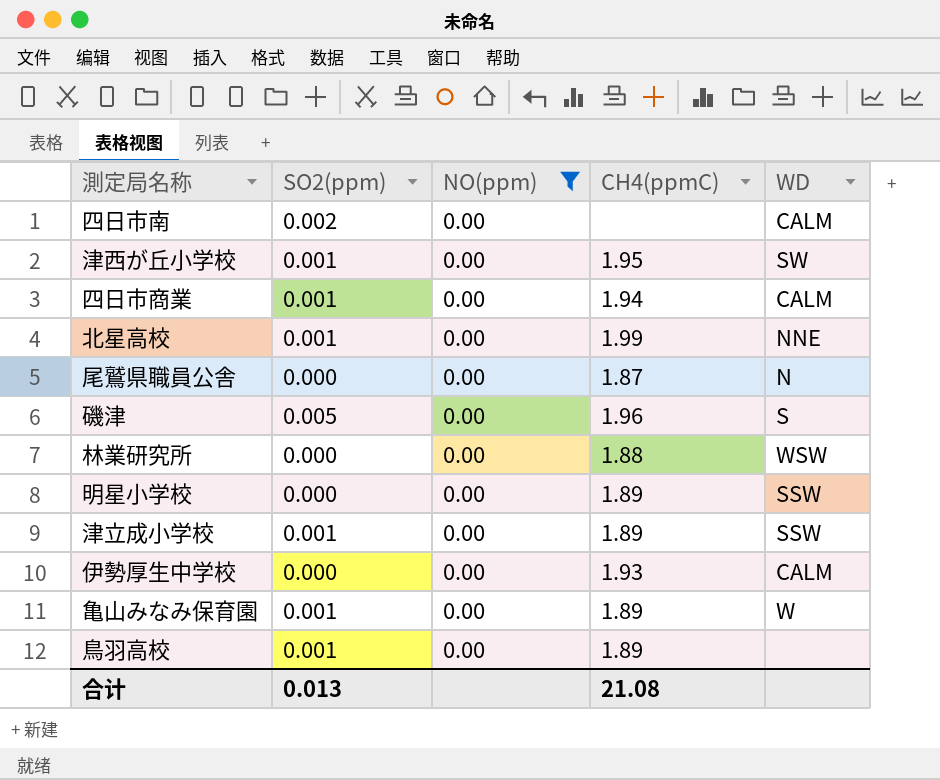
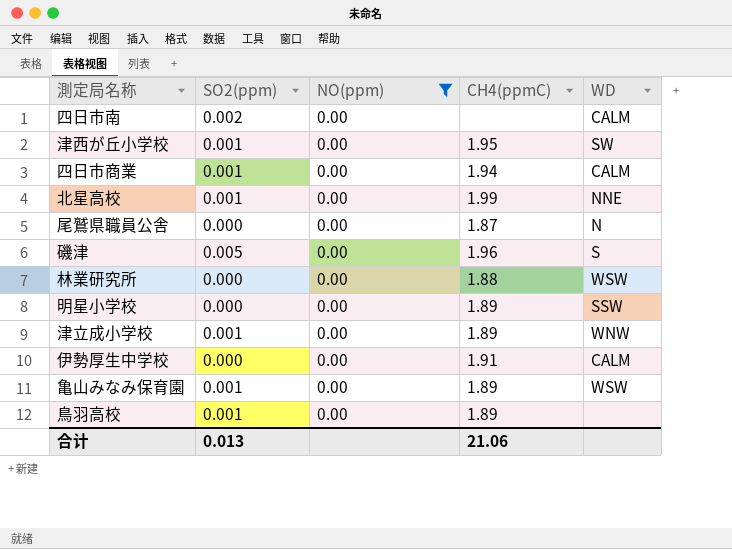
津立成小学校 | WD: SSW -> WNW
伊勢厚生中学校 | CH4(ppmC): 1.93 -> 1.91
亀山みなみ保育園 | WD: W -> WSW
合计 | CH4(ppmC): 21.08 -> 21.06

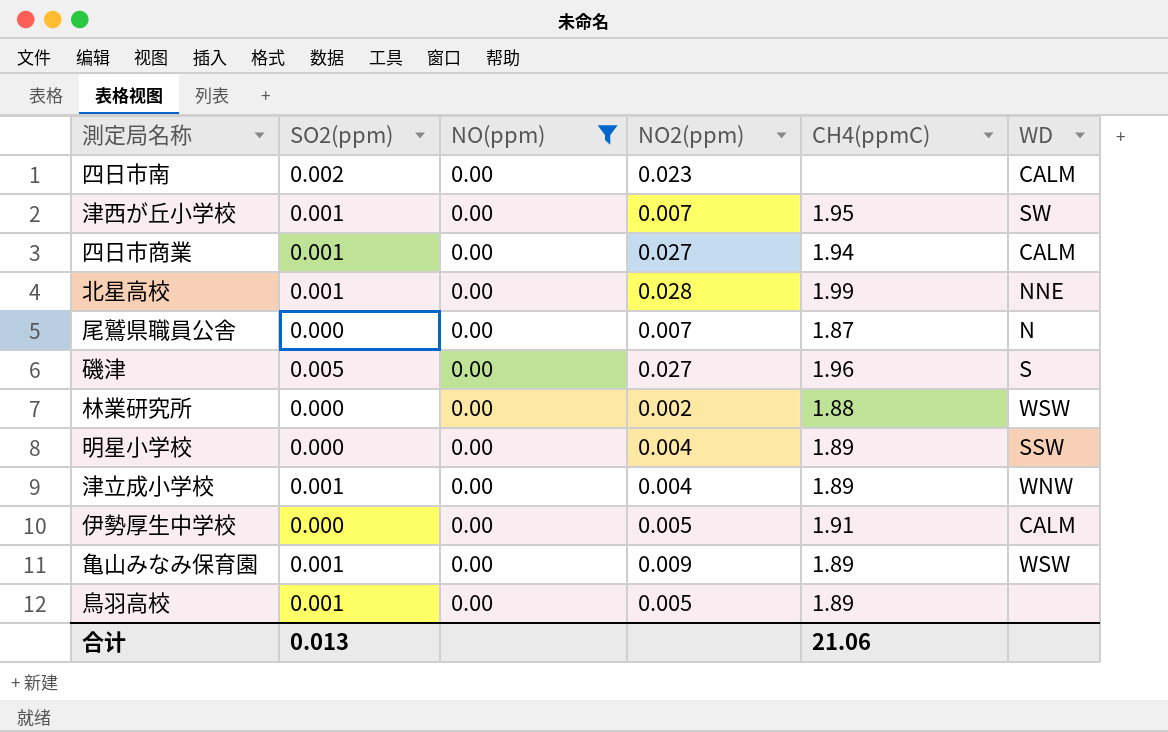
column NO2(ppm) | position: none -> 4

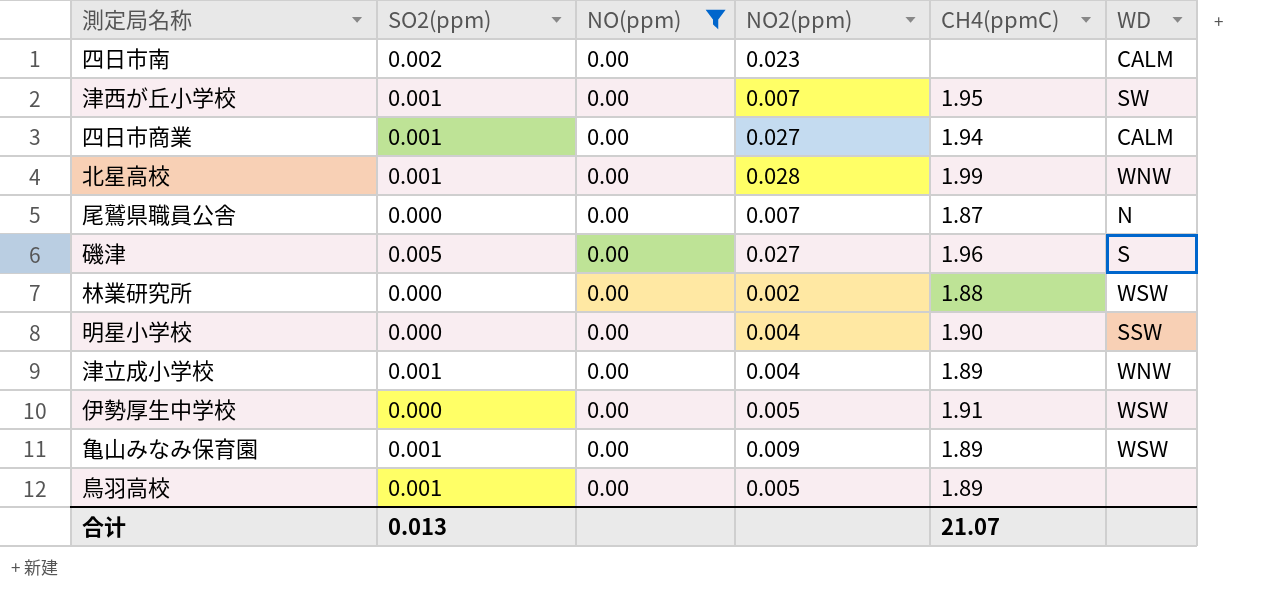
北星高校 | WD: NNE -> WNW
明星小学校 | CH4(ppmC): 1.89 -> 1.90
伊勢厚生中学校 | WD: CALM -> WSW
合计 | CH4(ppmC): 21.06 -> 21.07

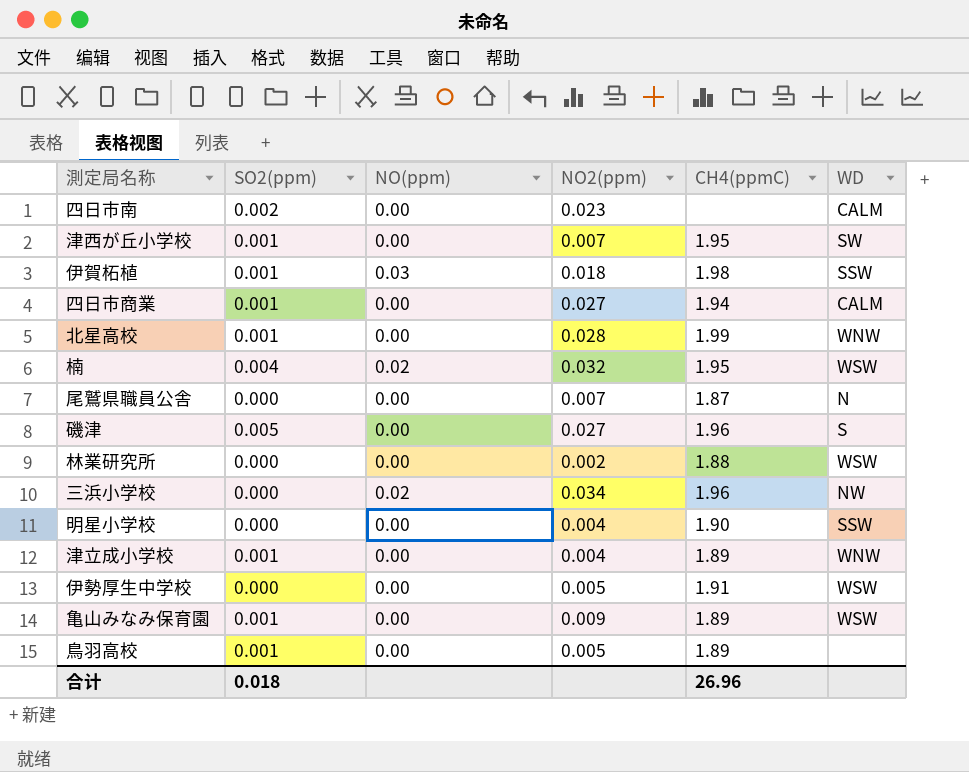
filter: NO(ppm) = 0.00 -> none
合计 | SO2(ppm): 0.013 -> 0.018
合计 | CH4(ppmC): 21.07 -> 26.96

